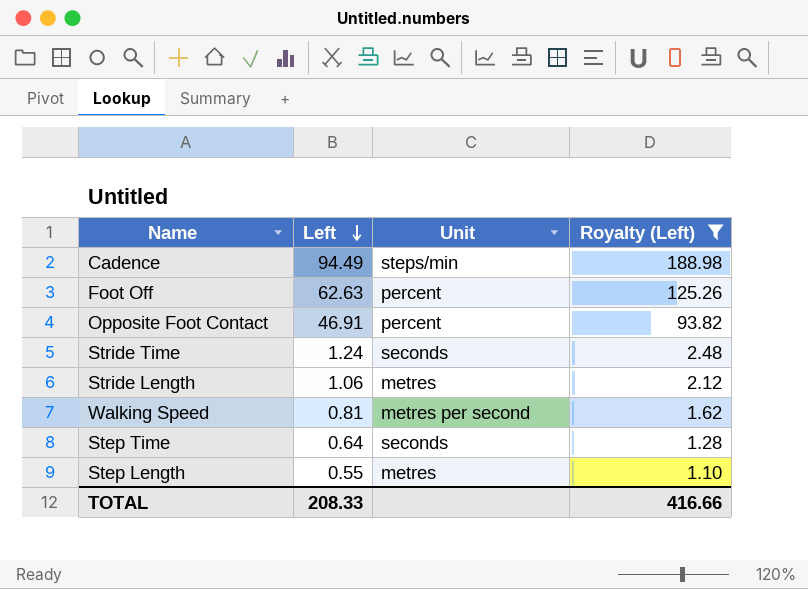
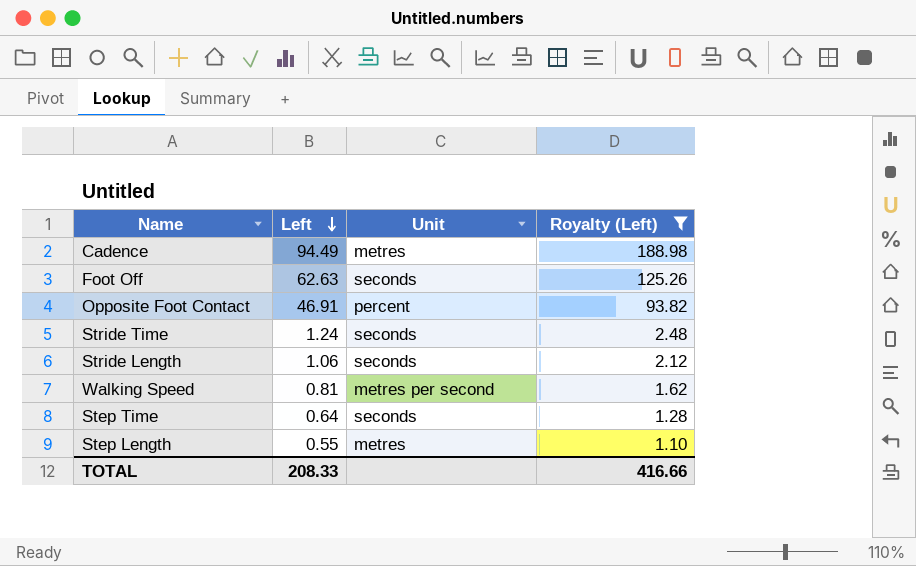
Cadence | Unit: steps/min -> metres
Foot Off | Unit: percent -> seconds
Stride Length | Unit: metres -> seconds

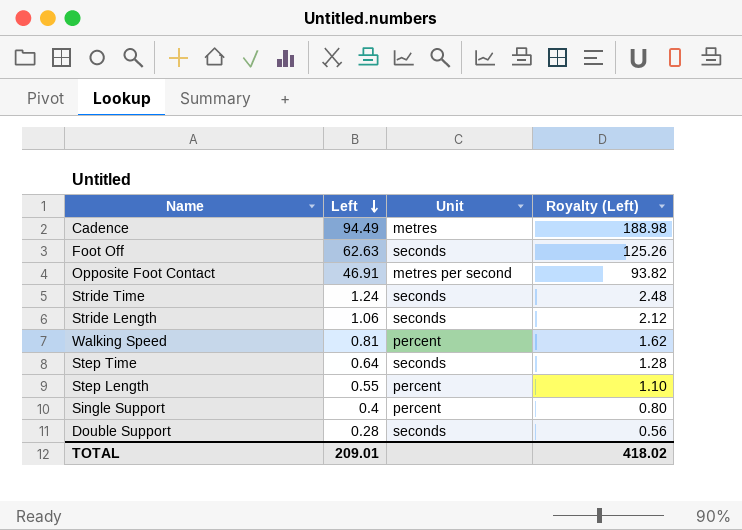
filter: Royalty (Left) >= 1.10 -> none
Opposite Foot Contact | Unit: percent -> metres per second
Walking Speed | Unit: metres per second -> percent
Step Length | Unit: metres -> percent
TOTAL | Left: 208.33 -> 209.01
TOTAL | Royalty (Left): 416.66 -> 418.02

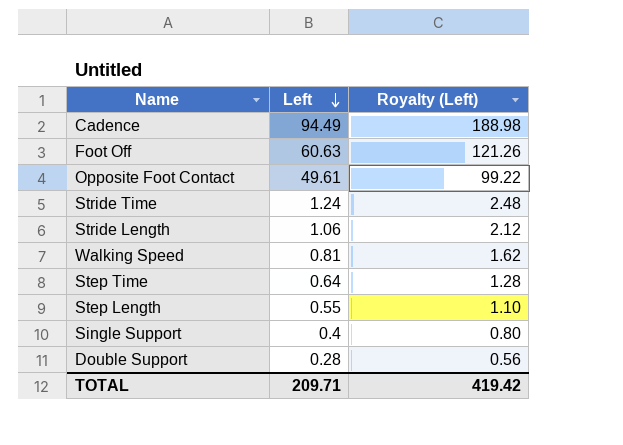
column Unit | position: 3 -> none
Foot Off | Left: 62.63 -> 60.63
Foot Off | Royalty (Left): 125.26 -> 121.26
Opposite Foot Contact | Left: 46.91 -> 49.61
Opposite Foot Contact | Royalty (Left): 93.82 -> 99.22
TOTAL | Left: 209.01 -> 209.71
TOTAL | Royalty (Left): 418.02 -> 419.42

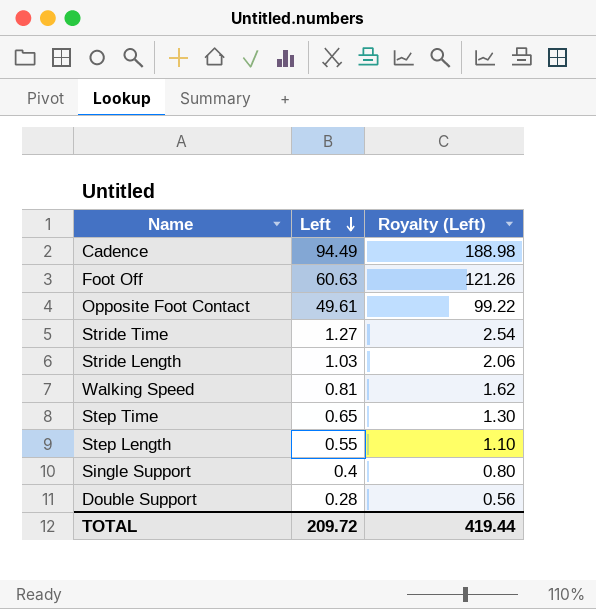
Stride Time | Left: 1.24 -> 1.27
Stride Time | Royalty (Left): 2.48 -> 2.54
Stride Length | Left: 1.06 -> 1.03
Stride Length | Royalty (Left): 2.12 -> 2.06
Step Time | Left: 0.64 -> 0.65
Step Time | Royalty (Left): 1.28 -> 1.30
TOTAL | Left: 209.71 -> 209.72
TOTAL | Royalty (Left): 419.42 -> 419.44

